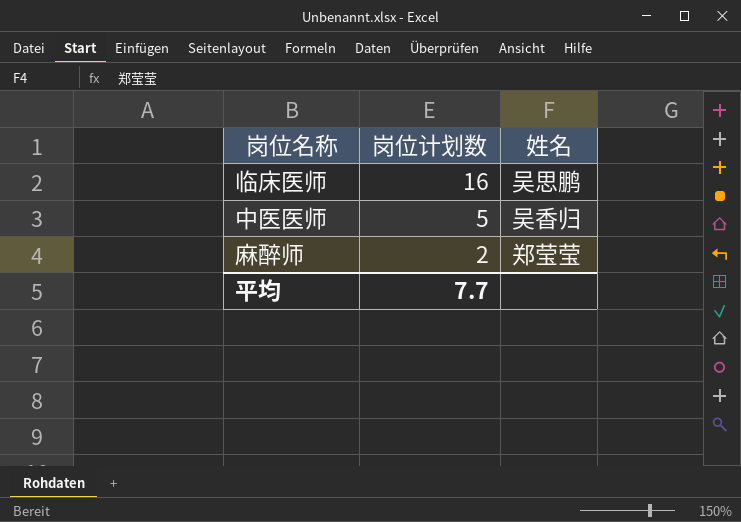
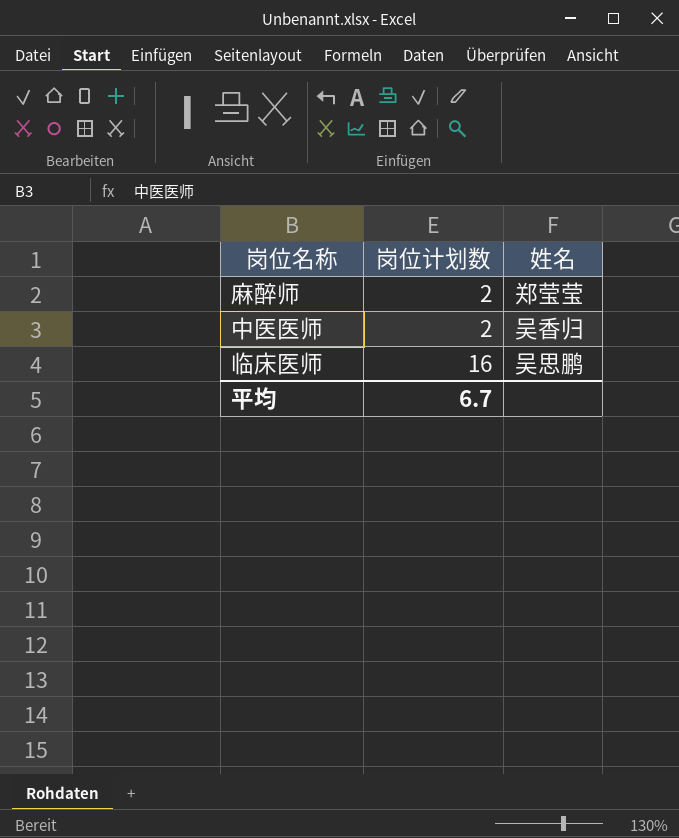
row order: 岗位计划数 descending -> 岗位计划数 ascending
中医医师 | 岗位计划数: 5 -> 2
平均 | 岗位计划数: 7.7 -> 6.7

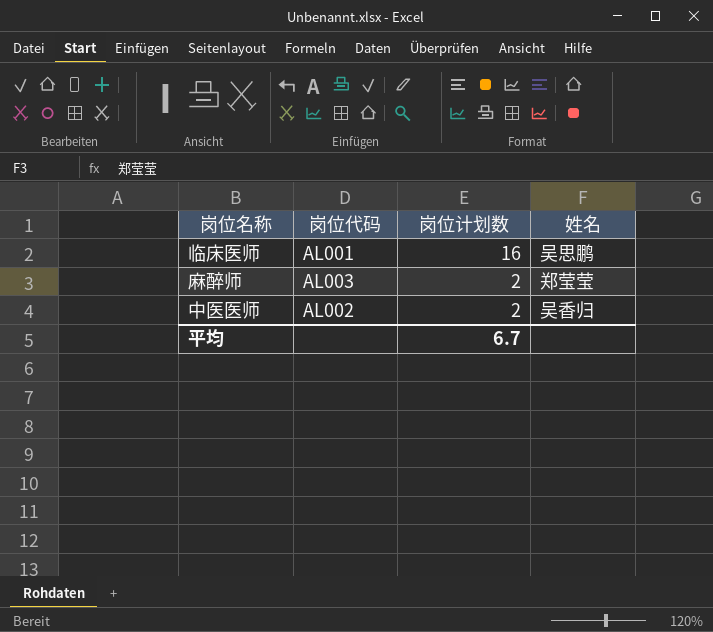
row order: 岗位计划数 ascending -> 岗位计划数 descending
column 岗位代码 | position: none -> 2

